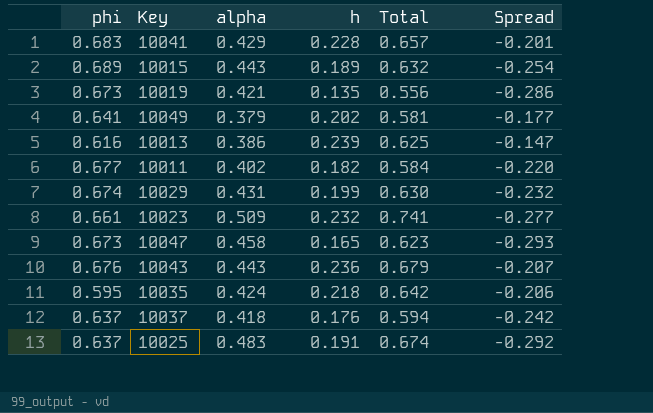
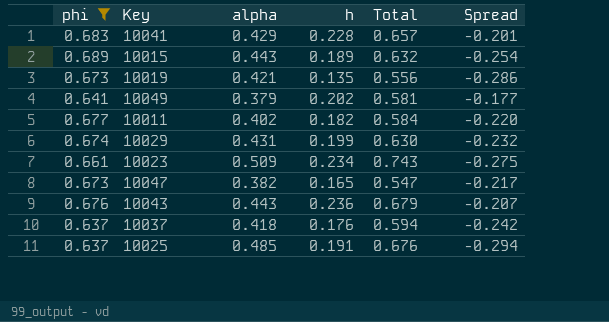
filter: none -> phi >= 0.637
10023 | h: 0.232 -> 0.234
10023 | Total: 0.741 -> 0.743
10023 | Spread: -0.277 -> -0.275
10047 | alpha: 0.458 -> 0.382
10047 | Total: 0.623 -> 0.547
10047 | Spread: -0.293 -> -0.217
10025 | alpha: 0.483 -> 0.485
10025 | Total: 0.674 -> 0.676
10025 | Spread: -0.292 -> -0.294

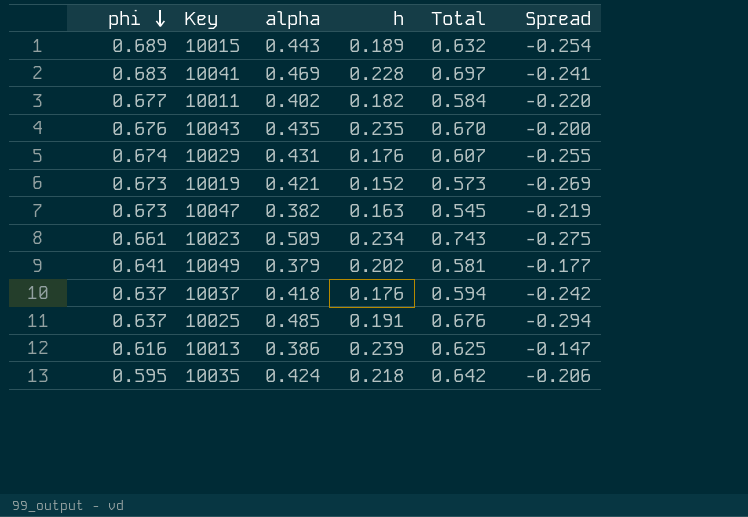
filter: phi >= 0.637 -> none
row order: none -> phi descending
10041 | alpha: 0.429 -> 0.469
10041 | Total: 0.657 -> 0.697
10041 | Spread: -0.201 -> -0.241
10043 | alpha: 0.443 -> 0.435
10043 | h: 0.236 -> 0.235
10043 | Total: 0.679 -> 0.670
10043 | Spread: -0.207 -> -0.200
10029 | h: 0.199 -> 0.176
10029 | Total: 0.630 -> 0.607
10029 | Spread: -0.232 -> -0.255
10019 | h: 0.135 -> 0.152
10019 | Total: 0.556 -> 0.573
10019 | Spread: -0.286 -> -0.269
10047 | h: 0.165 -> 0.163
10047 | Total: 0.547 -> 0.545
10047 | Spread: -0.217 -> -0.219

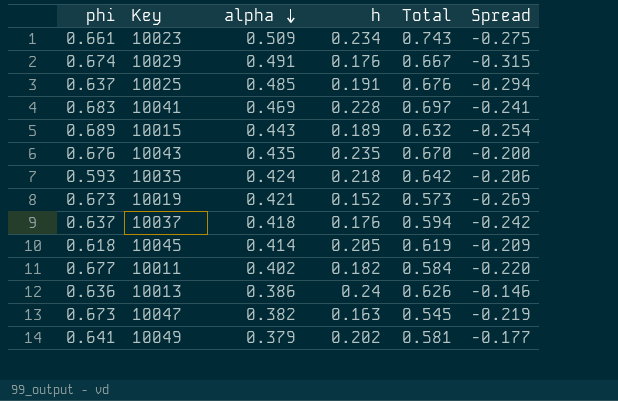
row order: phi descending -> alpha descending
10029 | alpha: 0.431 -> 0.491
10029 | Total: 0.607 -> 0.667
10029 | Spread: -0.255 -> -0.315
10035 | phi: 0.595 -> 0.593
row 10045: none -> 0.618 | 0.414 | 0.205 | 0.619 | -0.209
10013 | phi: 0.616 -> 0.636
10013 | h: 0.239 -> 0.24
10013 | Total: 0.625 -> 0.626
10013 | Spread: -0.147 -> -0.146

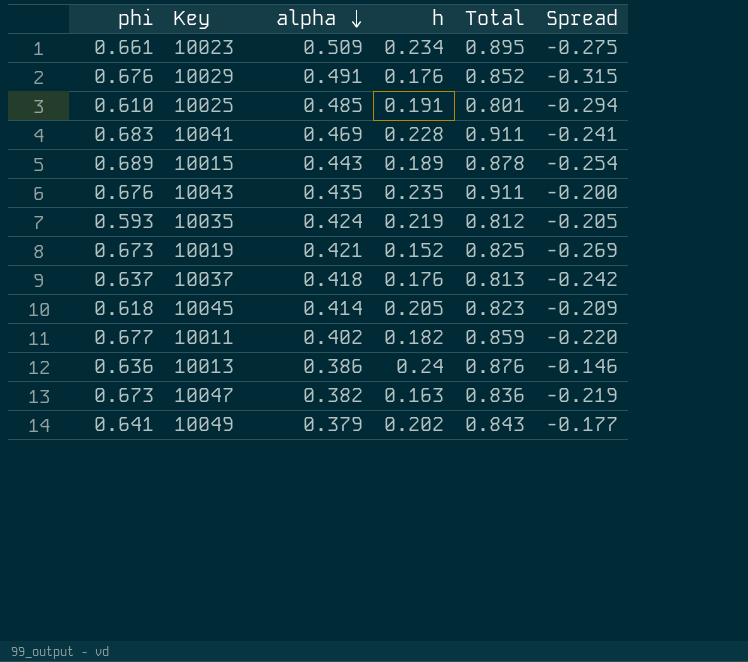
column Total | formula: [alpha] + [h] -> [phi] + [h]
10029 | phi: 0.674 -> 0.676
10025 | phi: 0.637 -> 0.610
10035 | h: 0.218 -> 0.219
10035 | Spread: -0.206 -> -0.205

